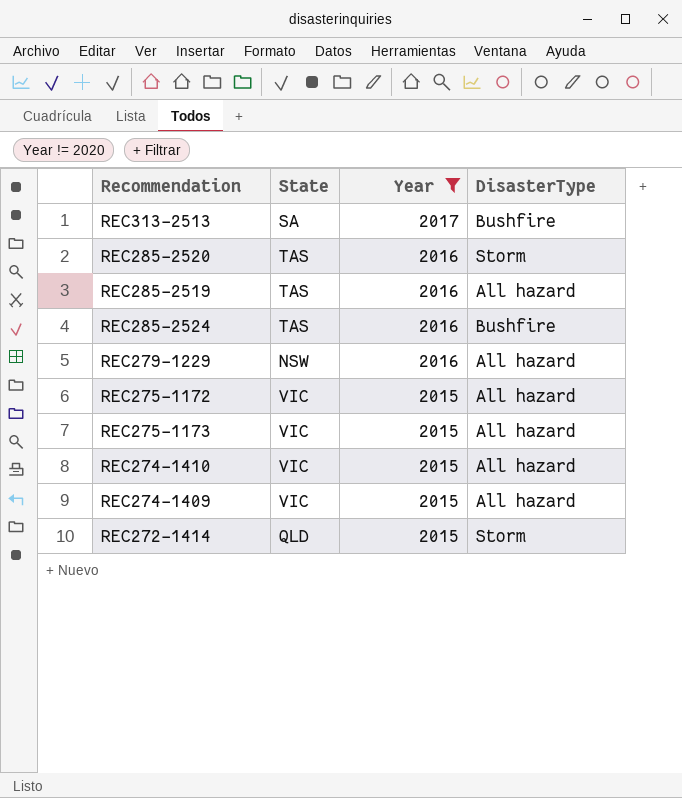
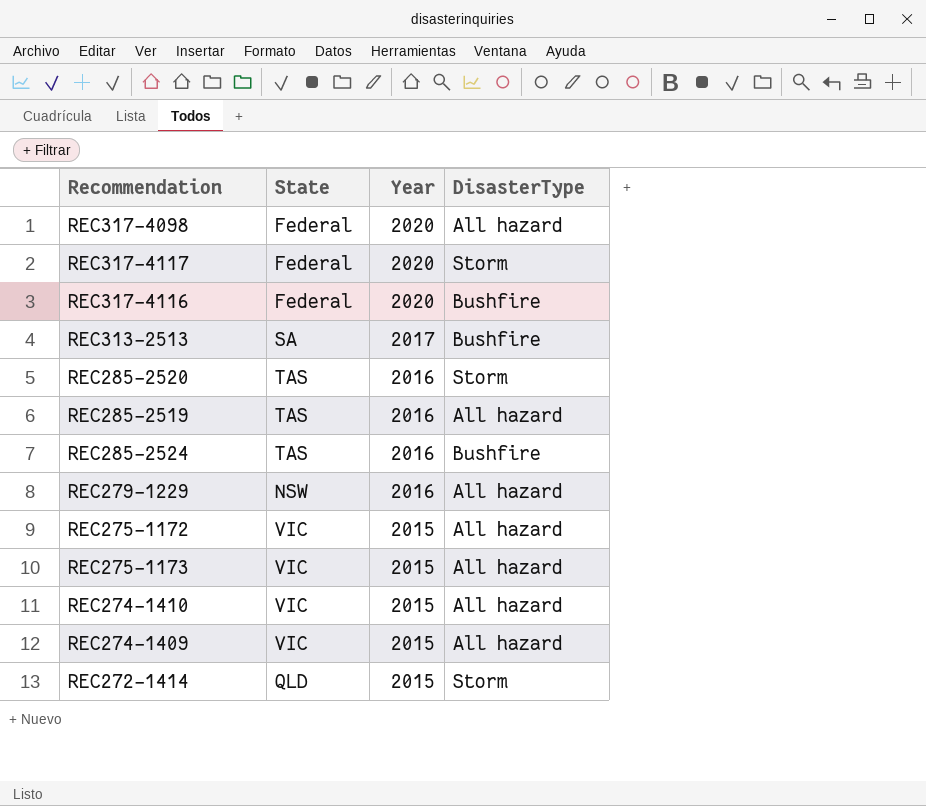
filter: Year != 2020 -> none

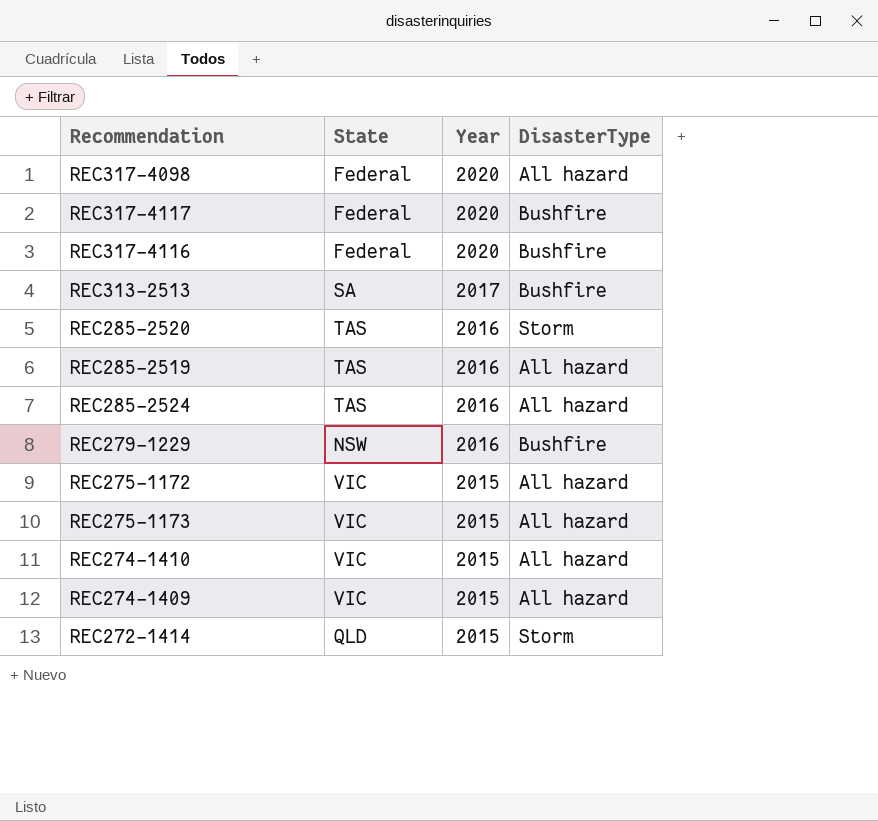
REC317-4117 | DisasterType: Storm -> Bushfire
REC285-2524 | DisasterType: Bushfire -> All hazard
REC279-1229 | DisasterType: All hazard -> Bushfire

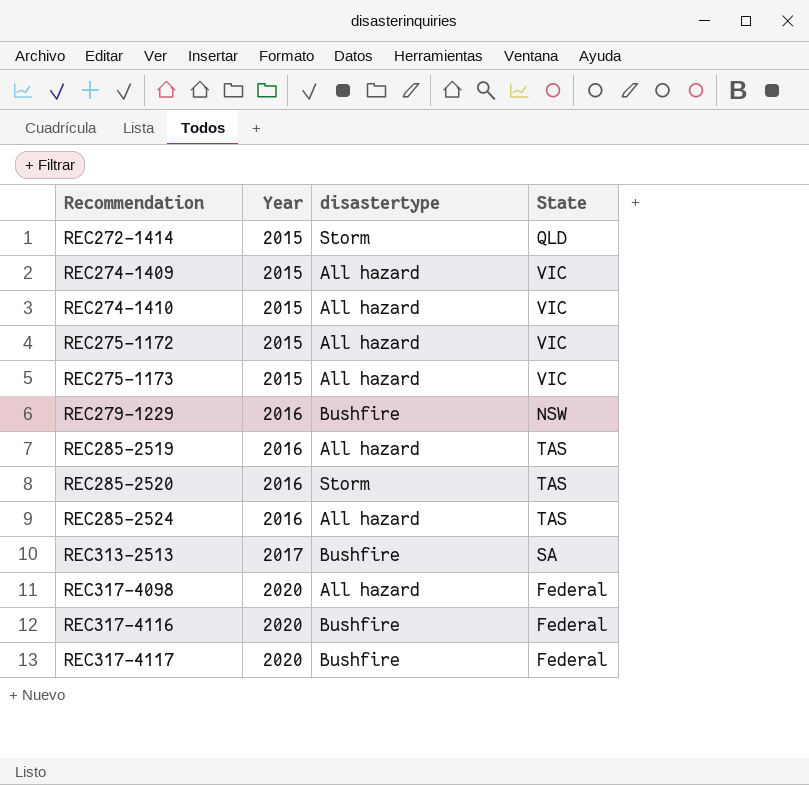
row order: Year descending -> Recommendation ascending
column name: DisasterType -> disastertype
column State | position: 2 -> 4

